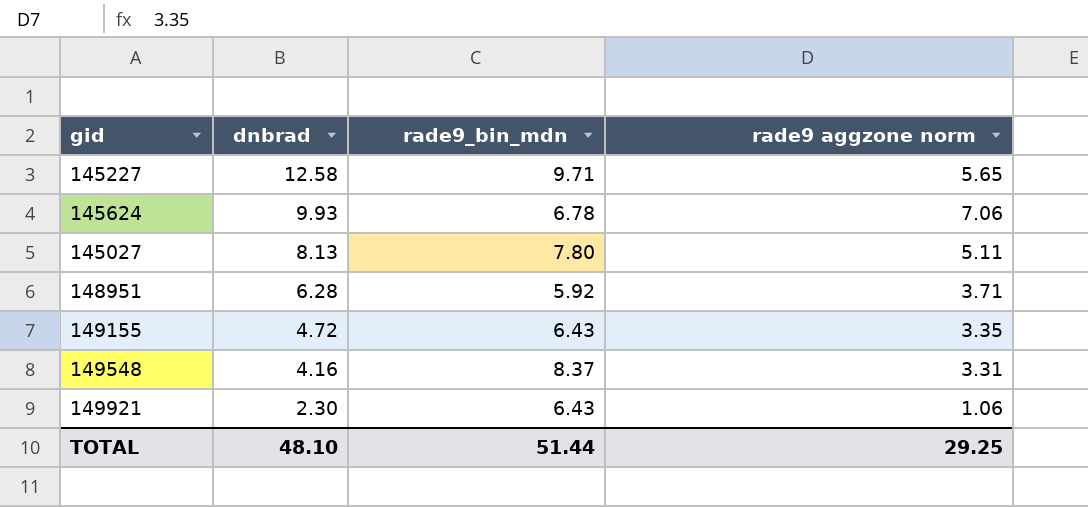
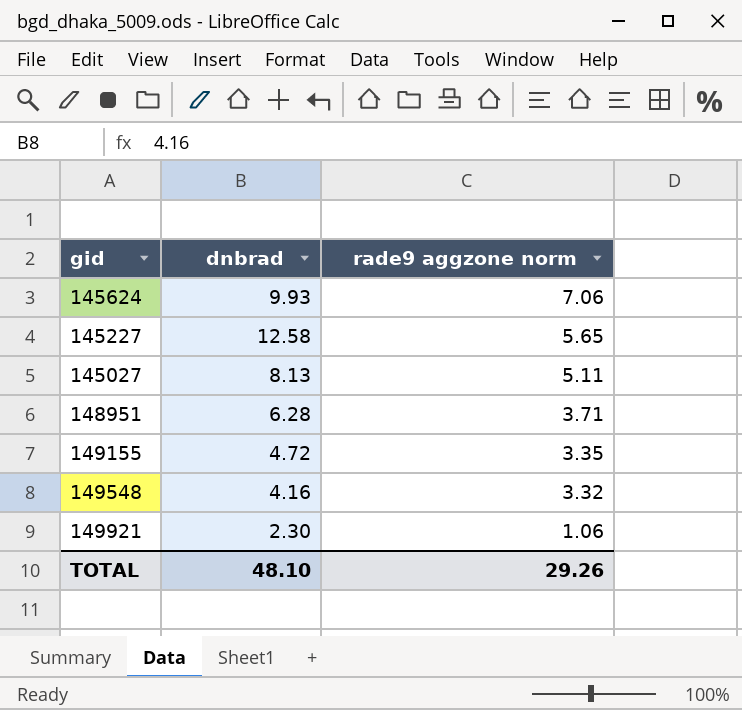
row order: dnbrad descending -> rade9 aggzone norm descending
column rade9_bin_mdn | position: 3 -> none
149548 | rade9 aggzone norm: 3.31 -> 3.32
TOTAL | rade9 aggzone norm: 29.25 -> 29.26

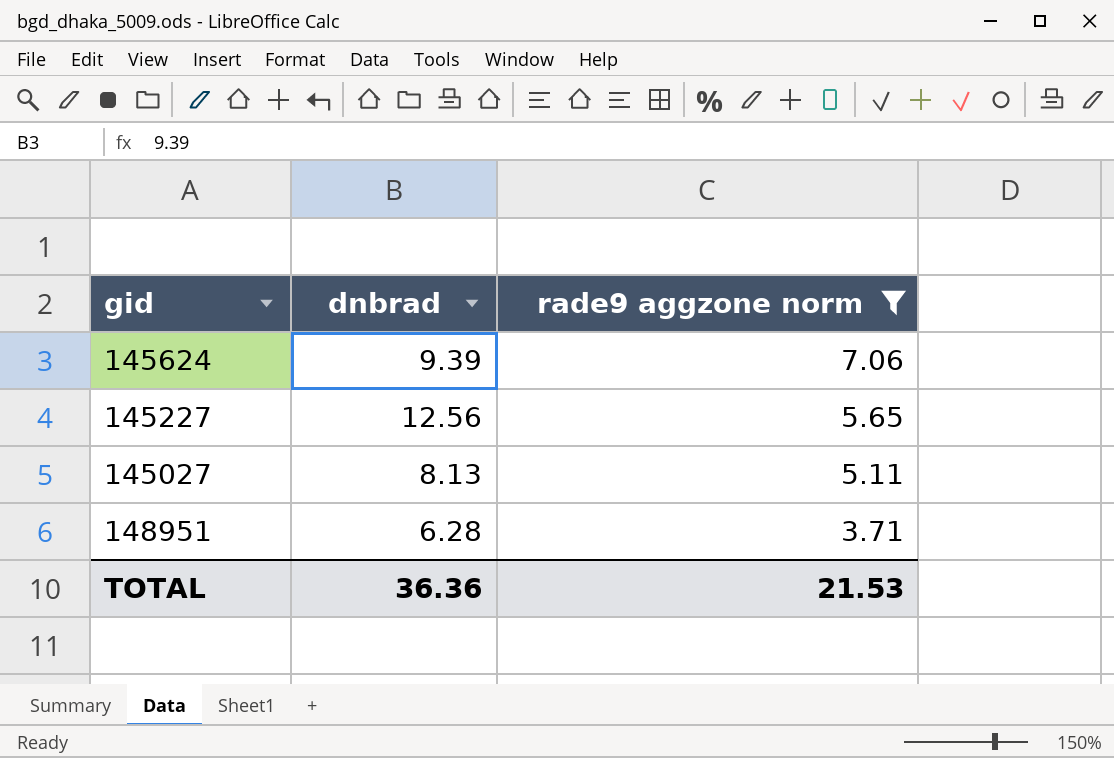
filter: none -> rade9 aggzone norm >= 3.71
145624 | dnbrad: 9.93 -> 9.39
145227 | dnbrad: 12.58 -> 12.56
TOTAL | dnbrad: 48.10 -> 36.36
TOTAL | rade9 aggzone norm: 29.26 -> 21.53

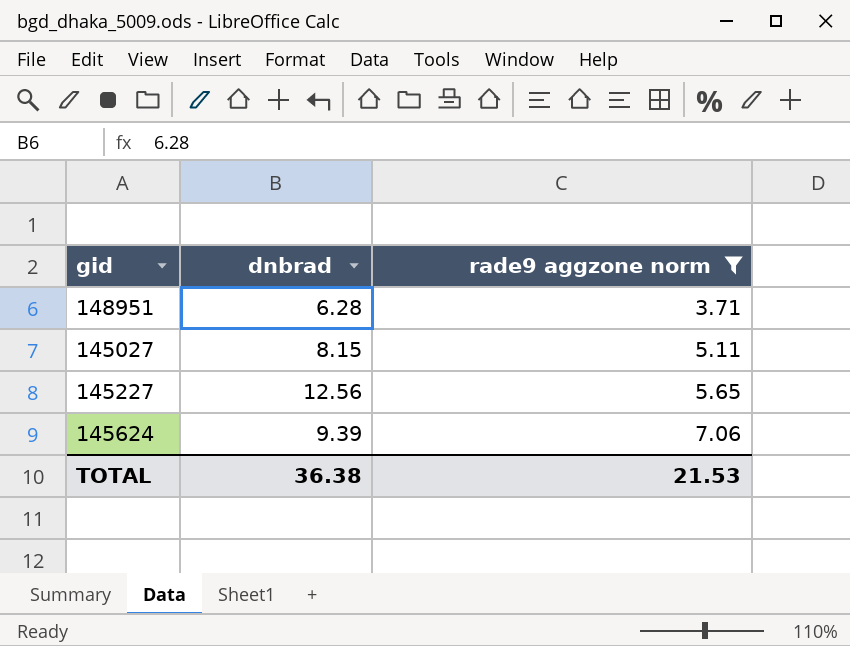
row order: rade9 aggzone norm descending -> rade9 aggzone norm ascending
145027 | dnbrad: 8.13 -> 8.15
TOTAL | dnbrad: 36.36 -> 36.38

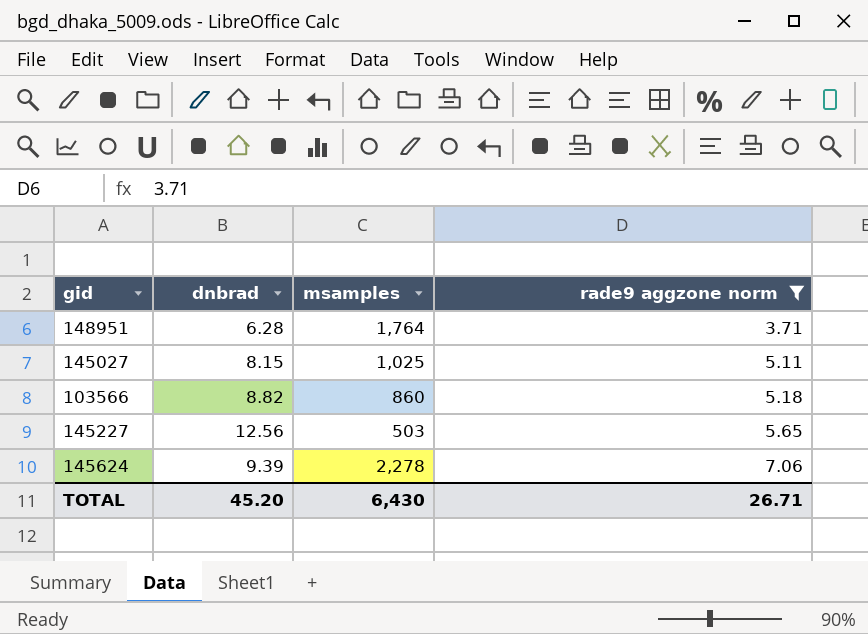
column msamples | position: none -> 3
row 103566: none -> 8.82 | 860 | 5.18
TOTAL | dnbrad: 36.38 -> 45.20
TOTAL | rade9 aggzone norm: 21.53 -> 26.71

